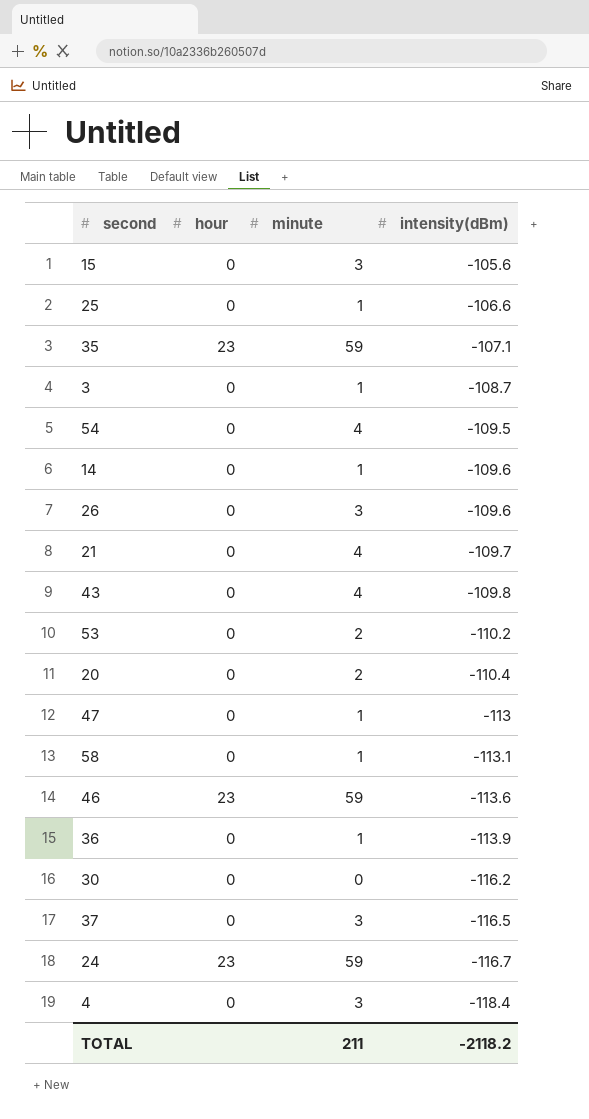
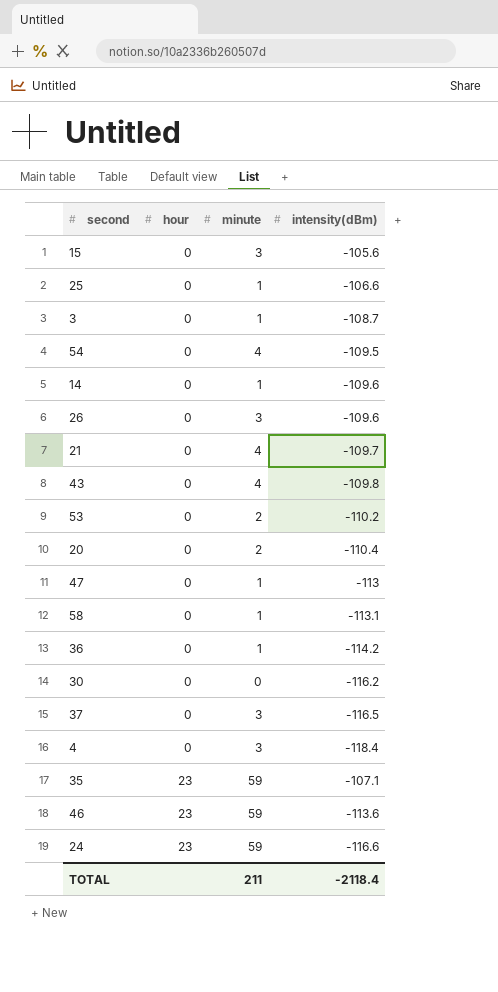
row order: intensity(dBm) descending -> hour ascending
36 | intensity(dBm): -113.9 -> -114.2
24 | intensity(dBm): -116.7 -> -116.6
TOTAL | intensity(dBm): -2118.2 -> -2118.4

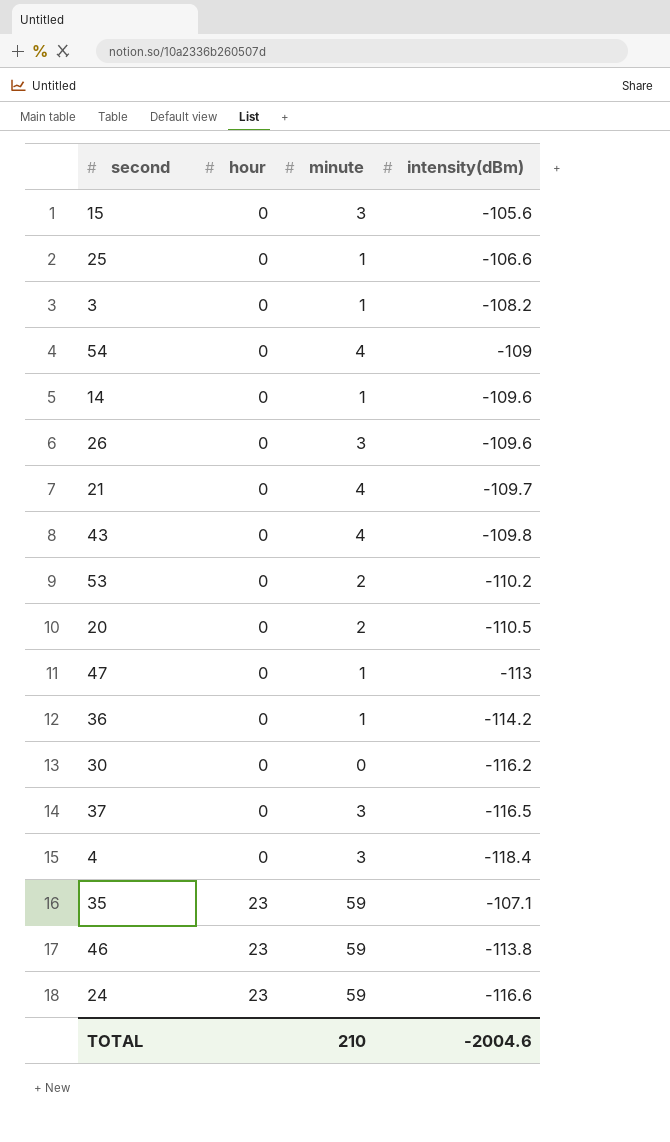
row 58: 0 | 1 | -113.1 -> none
3 | intensity(dBm): -108.7 -> -108.2
54 | intensity(dBm): -109.5 -> -109
20 | intensity(dBm): -110.4 -> -110.5
46 | intensity(dBm): -113.6 -> -113.8
TOTAL | minute: 211 -> 210
TOTAL | intensity(dBm): -2118.4 -> -2004.6

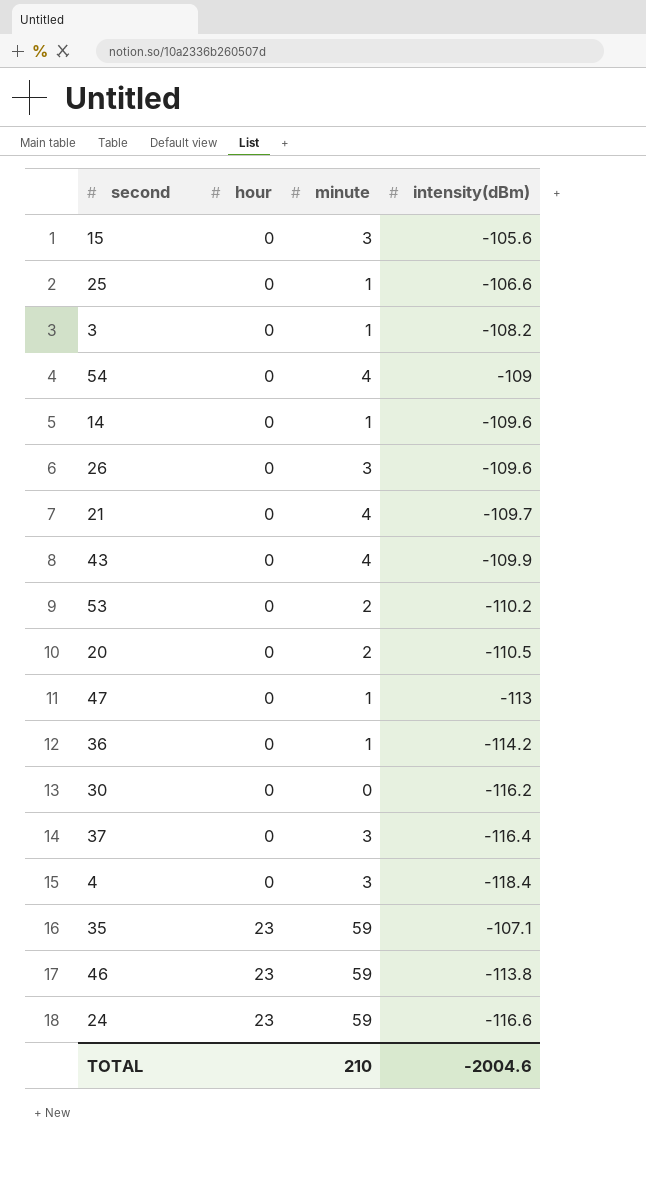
43 | intensity(dBm): -109.8 -> -109.9
37 | intensity(dBm): -116.5 -> -116.4

